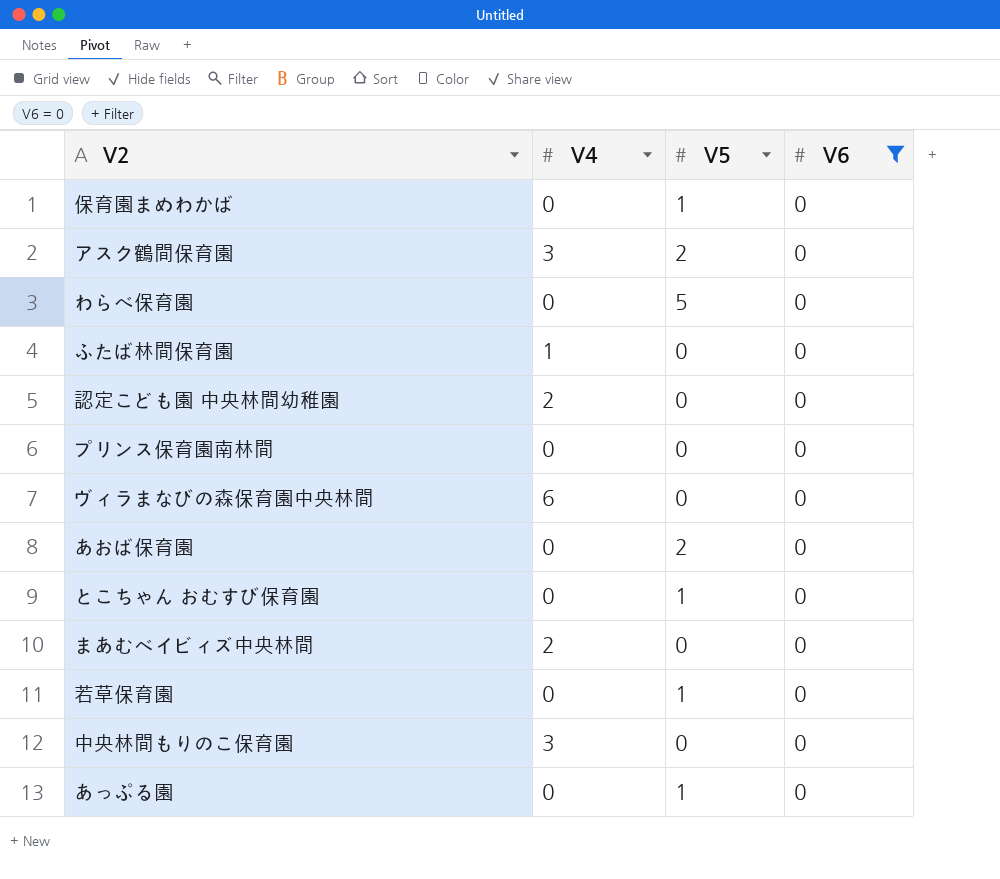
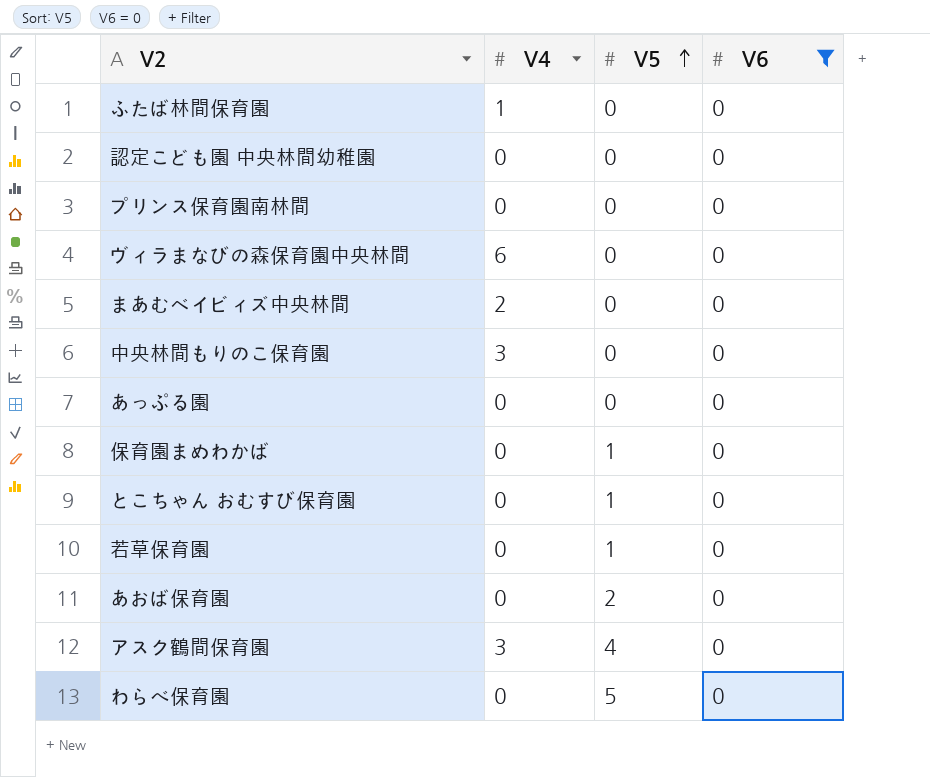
row order: none -> V5 ascending
認定こども園 中央林間幼稚園 | V4: 2 -> 0
あっぷる園 | V5: 1 -> 0
アスク鶴間保育園 | V5: 2 -> 4

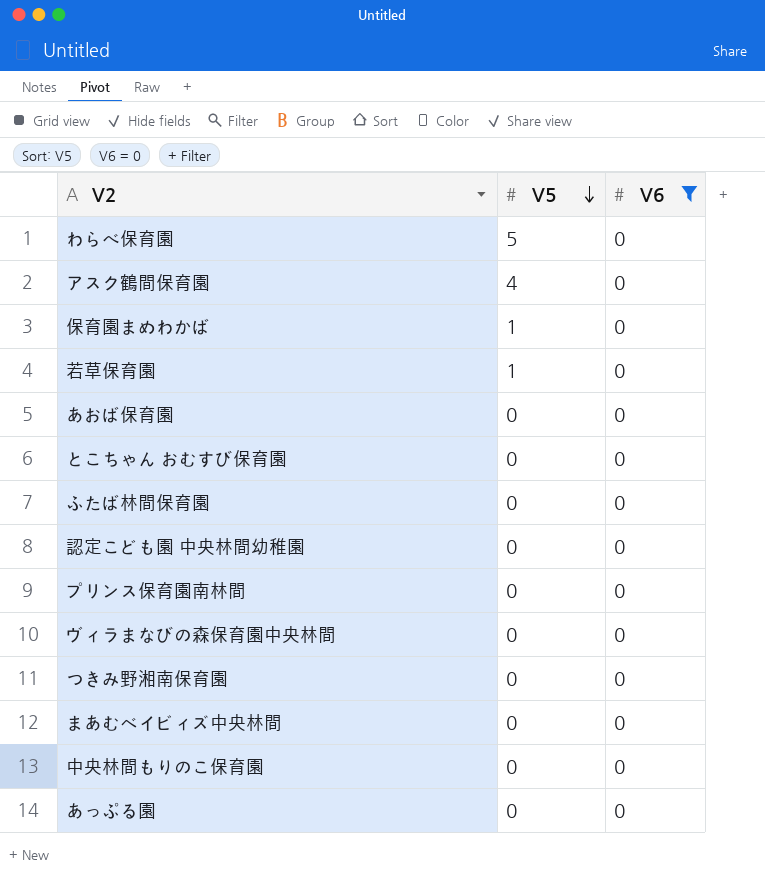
row order: V5 ascending -> V5 descending
column V4 | position: 2 -> none
あおば保育園 | V5: 2 -> 0
とこちゃん おむすび保育園 | V5: 1 -> 0
row つきみ野湘南保育園: none -> 0 | 0

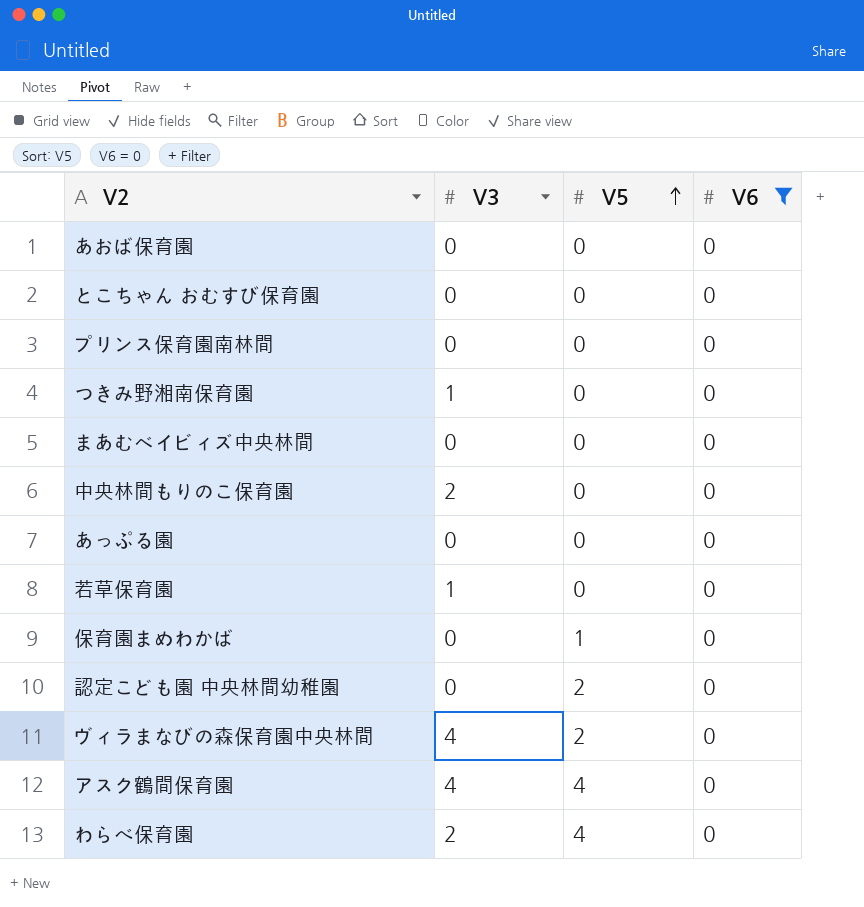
row order: V5 descending -> V5 ascending
column V3 | position: none -> 2
row ふたば林間保育園: 0 | 0 -> none
若草保育園 | V5: 1 -> 0
認定こども園 中央林間幼稚園 | V5: 0 -> 2
ヴィラまなびの森保育園中央林間 | V5: 0 -> 2
わらべ保育園 | V5: 5 -> 4

